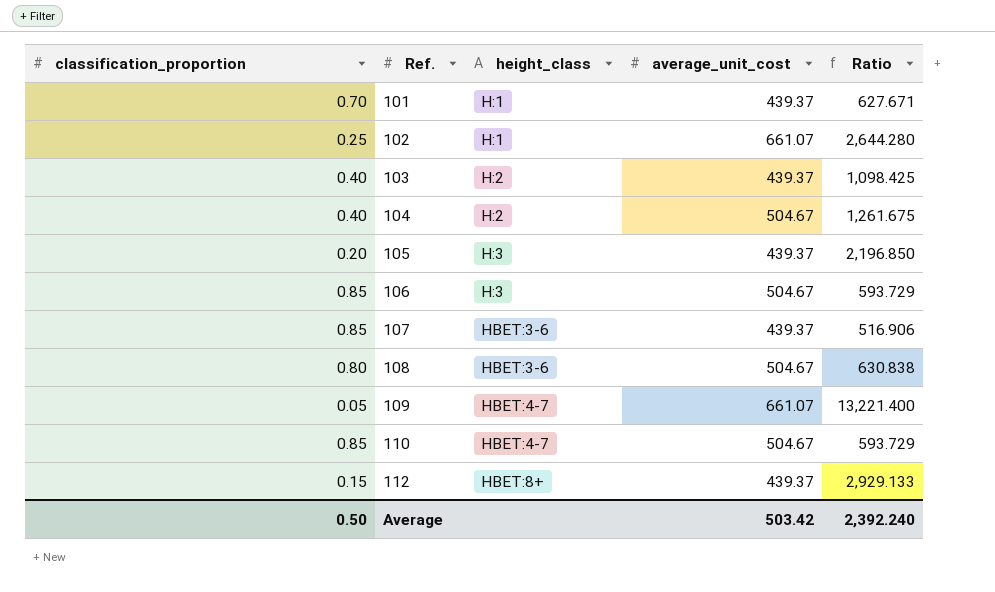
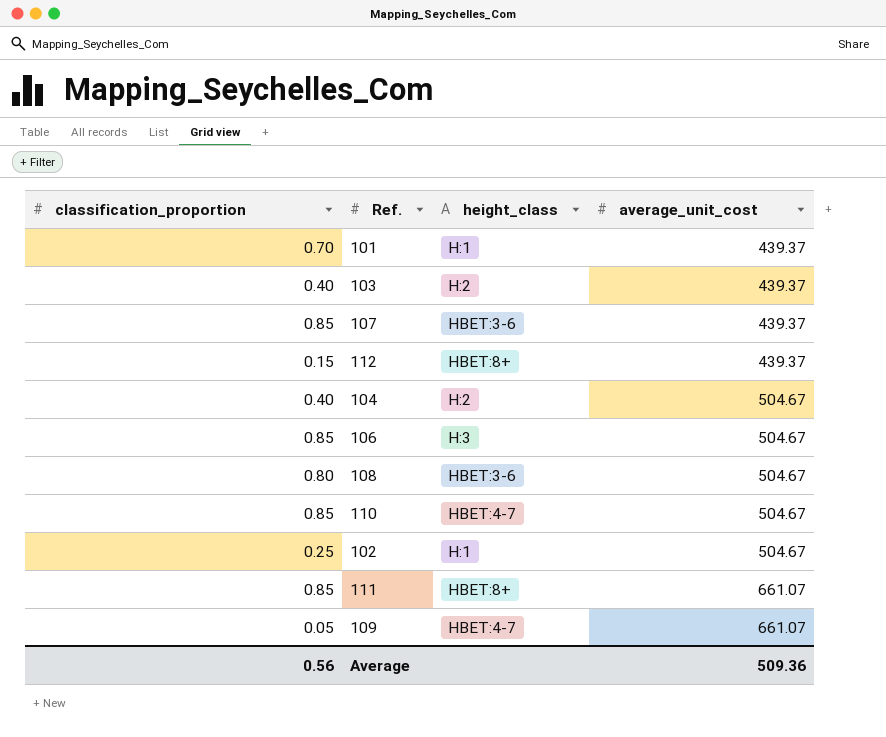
row order: Ref. ascending -> average_unit_cost ascending
column Ratio | formula: [average_unit_cost] / [classification_proportion] -> none
row 105: 0.20 | H:3 | 439.37 | 2,196.850 -> none
102 | average_unit_cost: 661.07 -> 504.67
row 111: none -> 0.85 | HBET:8+ | 661.07
Average | classification_proportion: 0.50 -> 0.56
Average | average_unit_cost: 503.42 -> 509.36

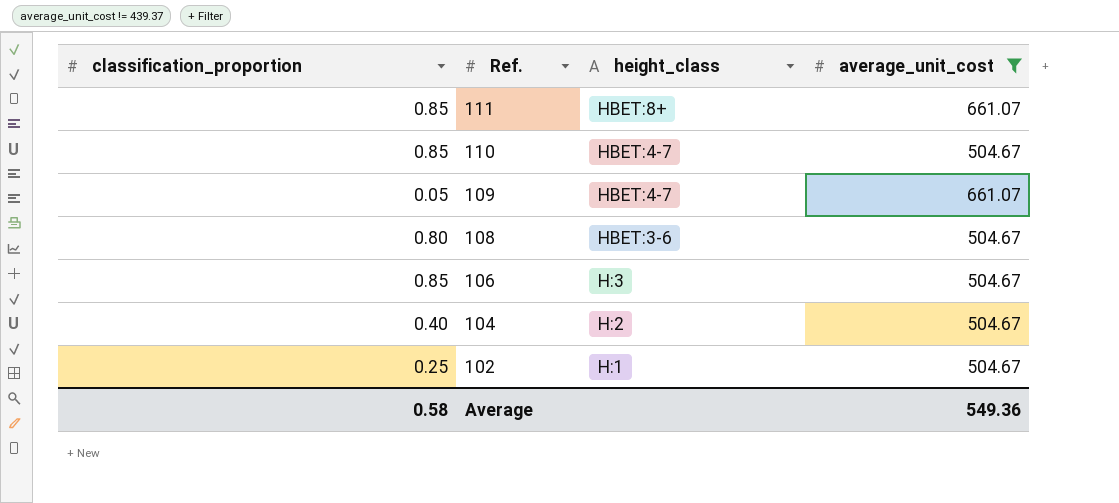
filter: none -> average_unit_cost != 439.37
row order: average_unit_cost ascending -> Ref. descending
Average | classification_proportion: 0.56 -> 0.58
Average | average_unit_cost: 509.36 -> 549.36

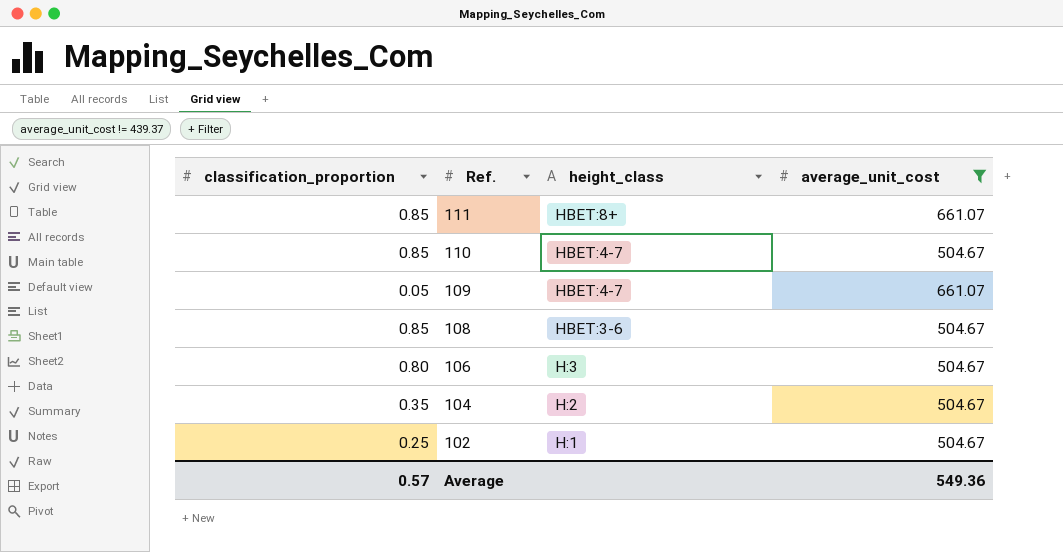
108 | classification_proportion: 0.80 -> 0.85
106 | classification_proportion: 0.85 -> 0.80
104 | classification_proportion: 0.40 -> 0.35
Average | classification_proportion: 0.58 -> 0.57

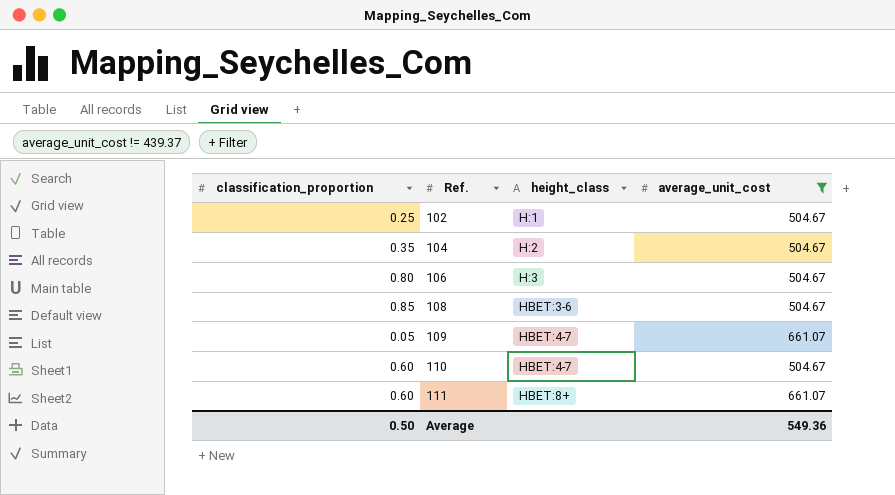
row order: Ref. descending -> Ref. ascending
110 | classification_proportion: 0.85 -> 0.60
111 | classification_proportion: 0.85 -> 0.60
Average | classification_proportion: 0.57 -> 0.50

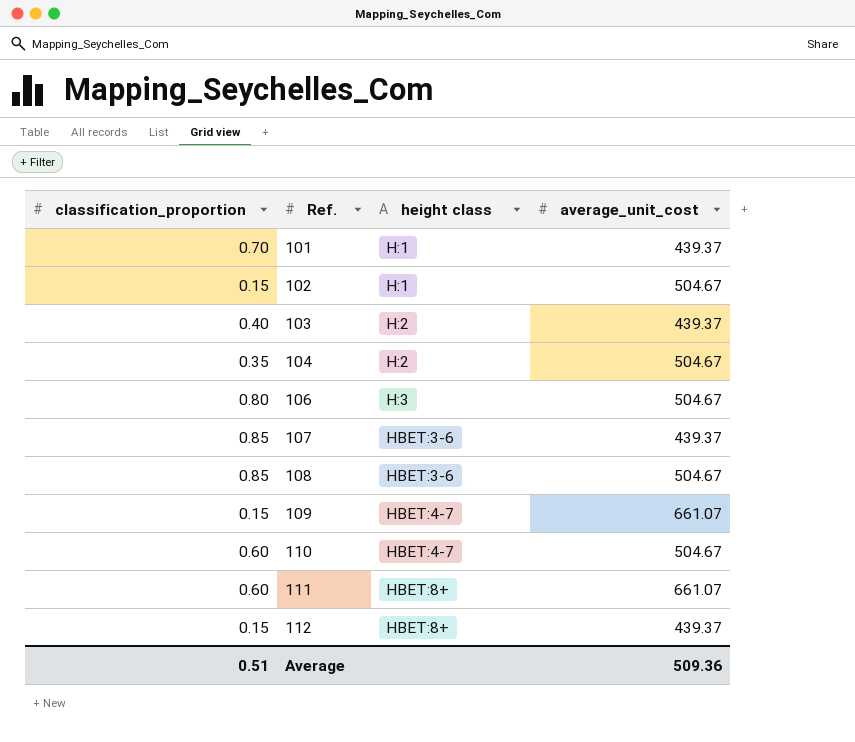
filter: average_unit_cost != 439.37 -> none
column name: height_class -> height class
102 | classification_proportion: 0.25 -> 0.15
109 | classification_proportion: 0.05 -> 0.15
Average | classification_proportion: 0.50 -> 0.51
Average | average_unit_cost: 549.36 -> 509.36

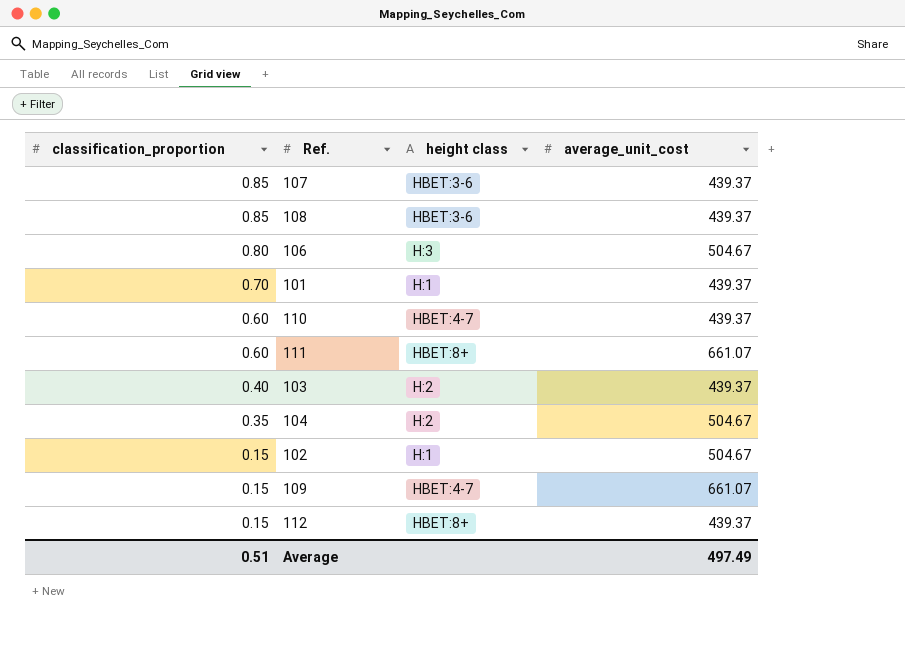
row order: Ref. ascending -> classification_proportion descending
108 | average_unit_cost: 504.67 -> 439.37
110 | average_unit_cost: 504.67 -> 439.37
Average | average_unit_cost: 509.36 -> 497.49

